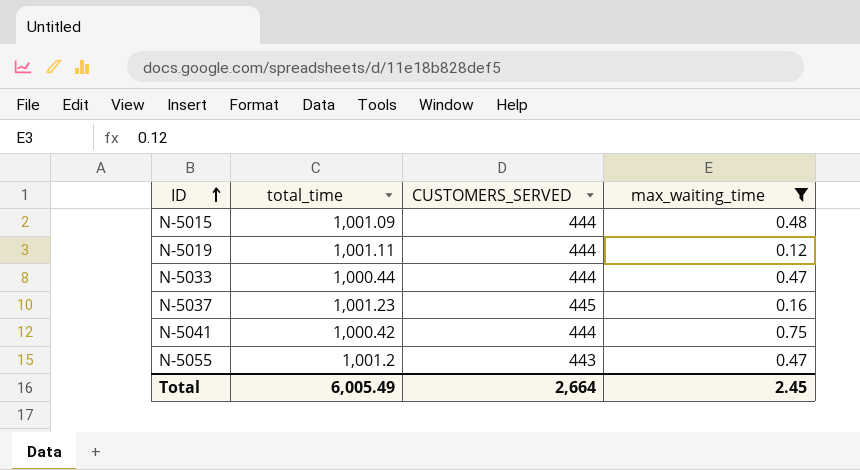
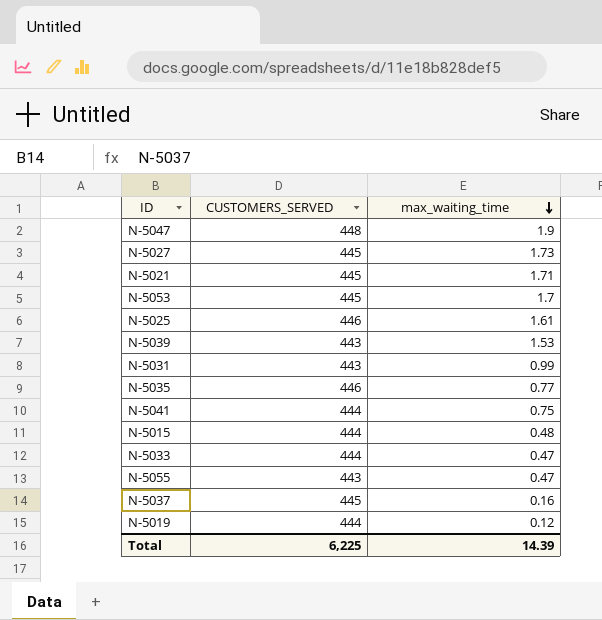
filter: max_waiting_time <= 0.75 -> none
row order: ID ascending -> max_waiting_time descending
column total_time | position: 2 -> none
Total | CUSTOMERS_SERVED: 2,664 -> 6,225
Total | max_waiting_time: 2.45 -> 14.39

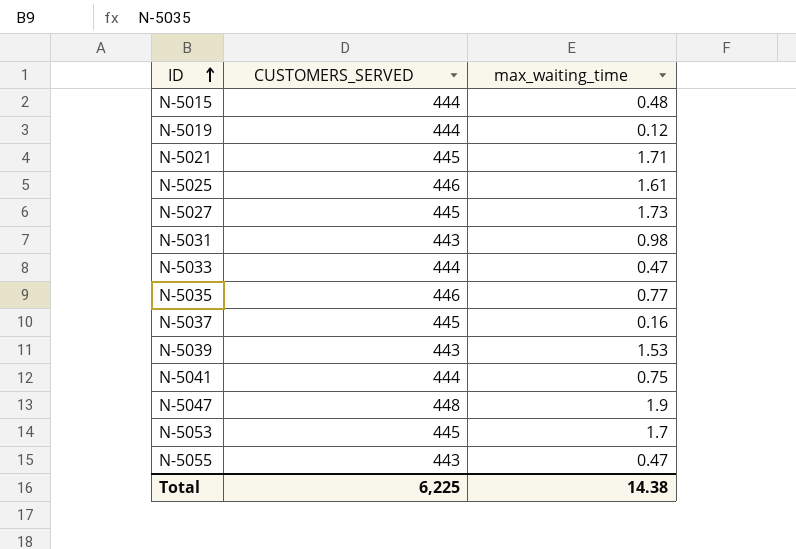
row order: max_waiting_time descending -> ID ascending
N-5031 | max_waiting_time: 0.99 -> 0.98
Total | max_waiting_time: 14.39 -> 14.38

